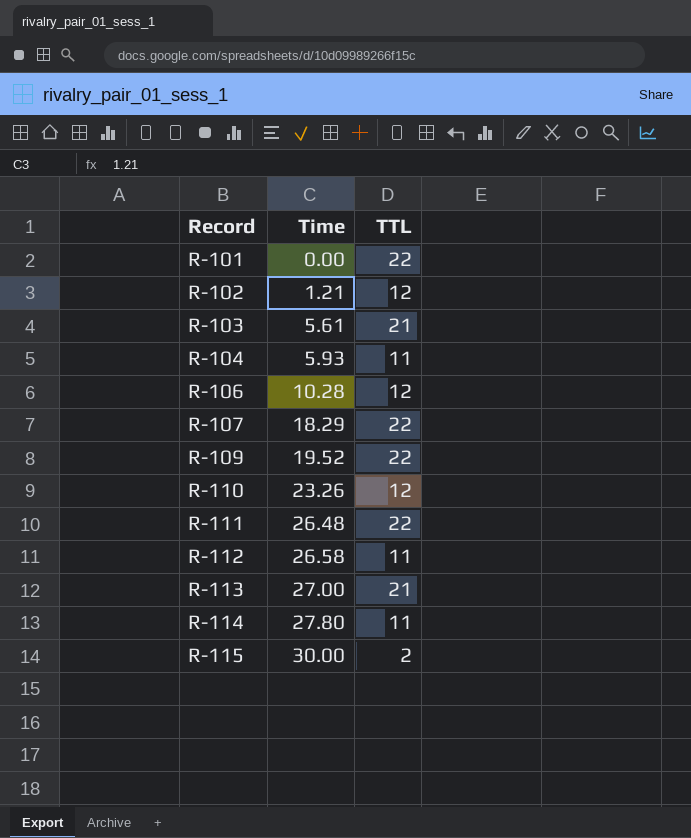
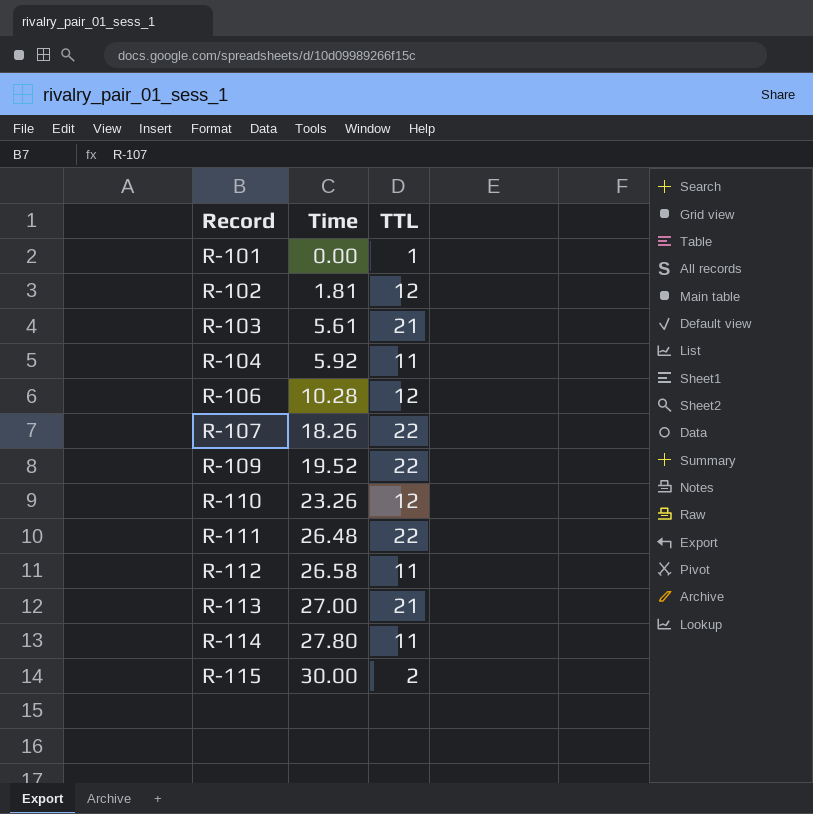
R-101 | TTL: 22 -> 1
R-102 | Time: 1.21 -> 1.81
R-104 | Time: 5.93 -> 5.92
R-107 | Time: 18.29 -> 18.26

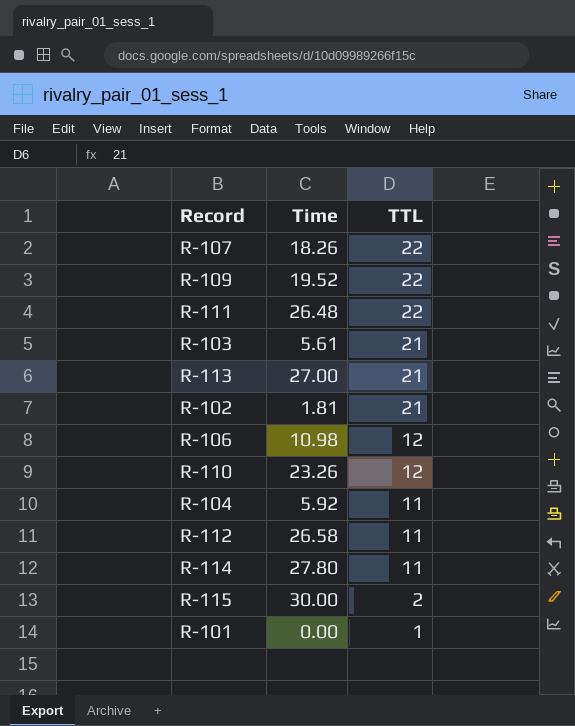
row order: Record ascending -> TTL descending
R-102 | TTL: 12 -> 21
R-106 | Time: 10.28 -> 10.98

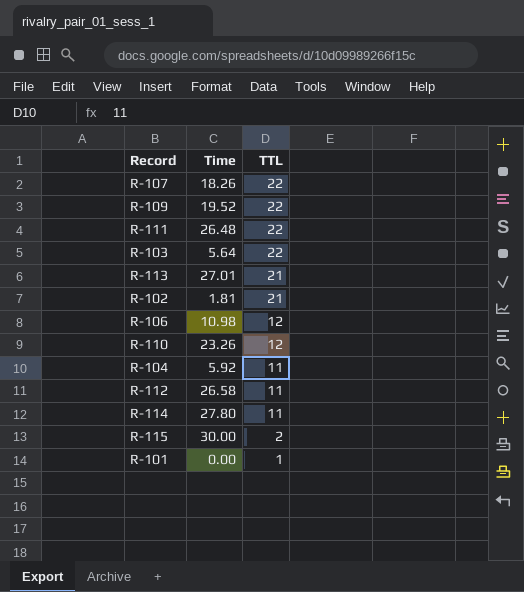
R-103 | Time: 5.61 -> 5.64
R-103 | TTL: 21 -> 22
R-113 | Time: 27.00 -> 27.01

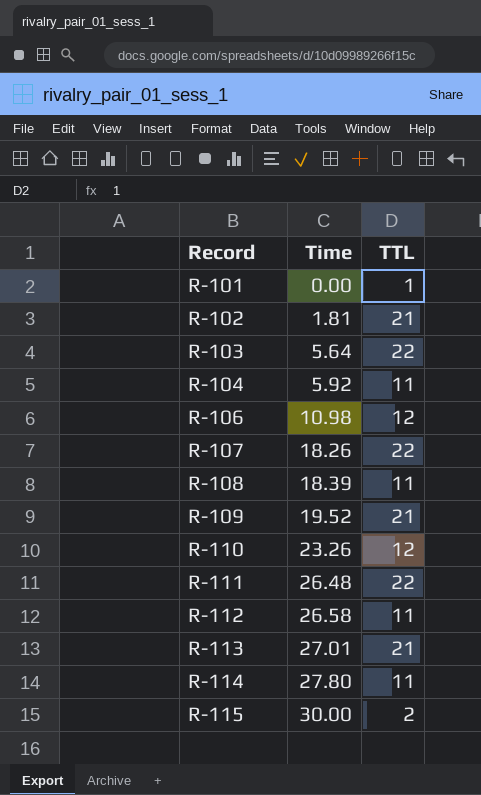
row order: TTL descending -> Record ascending
row R-108: none -> 18.39 | 11
R-109 | TTL: 22 -> 21

